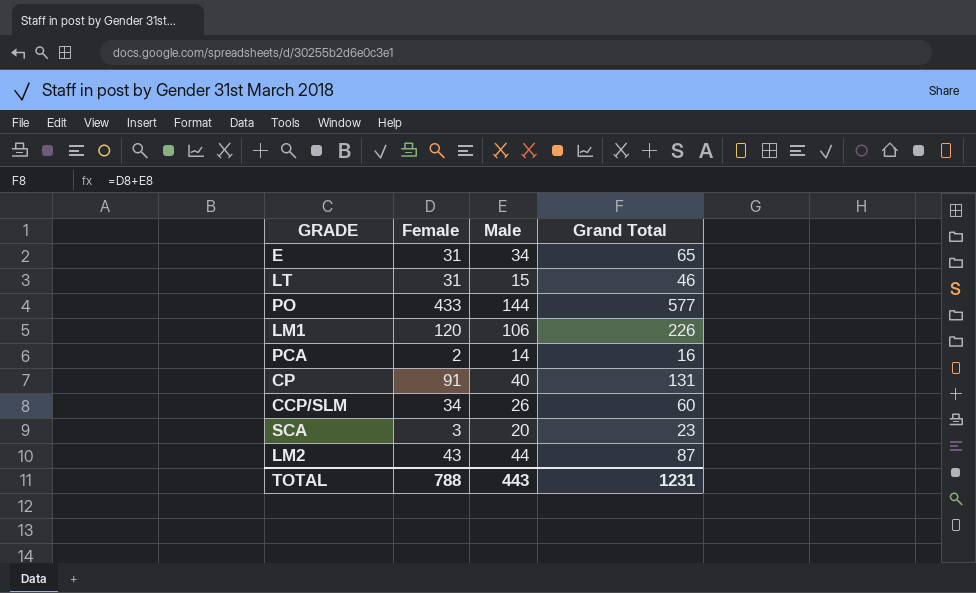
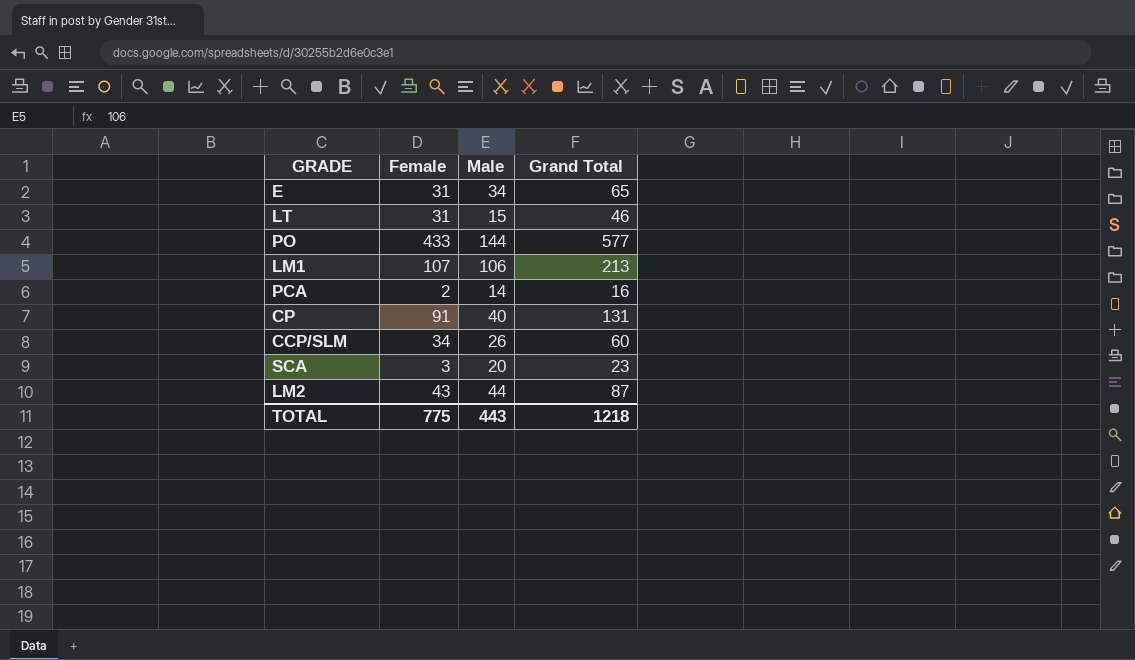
LM1 | Female: 120 -> 107
LM1 | Grand Total: 226 -> 213
TOTAL | Female: 788 -> 775
TOTAL | Grand Total: 1231 -> 1218

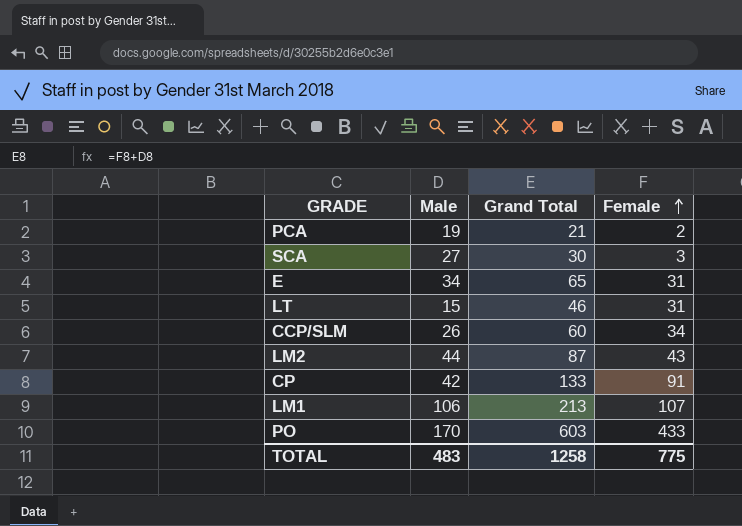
row order: none -> Female ascending
column Female | position: 2 -> 4
PCA | Male: 14 -> 19
PCA | Grand Total: 16 -> 21
SCA | Male: 20 -> 27
SCA | Grand Total: 23 -> 30
CP | Male: 40 -> 42
CP | Grand Total: 131 -> 133
PO | Male: 144 -> 170
PO | Grand Total: 577 -> 603
TOTAL | Male: 443 -> 483
TOTAL | Grand Total: 1218 -> 1258

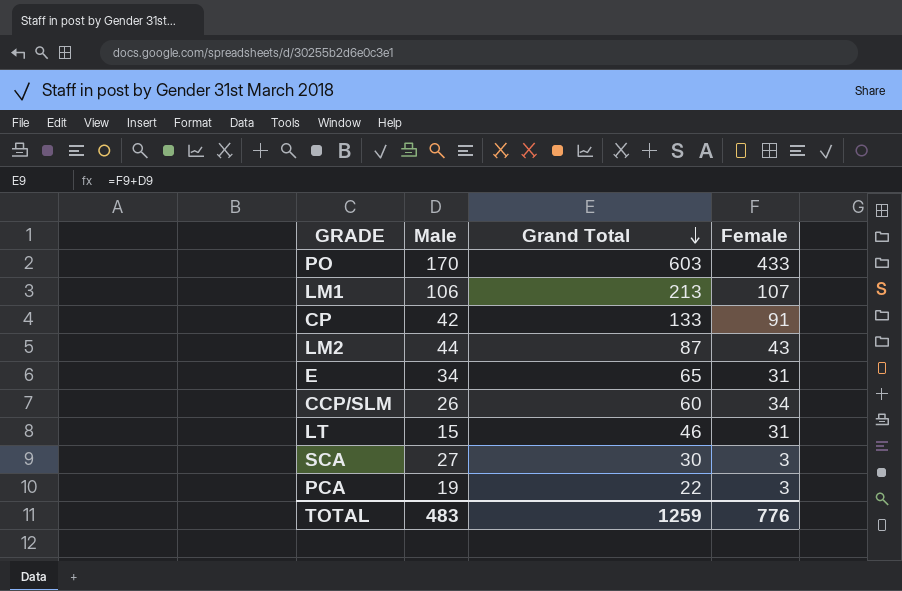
row order: Female ascending -> Grand Total descending
PCA | Grand Total: 21 -> 22
PCA | Female: 2 -> 3
TOTAL | Grand Total: 1258 -> 1259
TOTAL | Female: 775 -> 776

